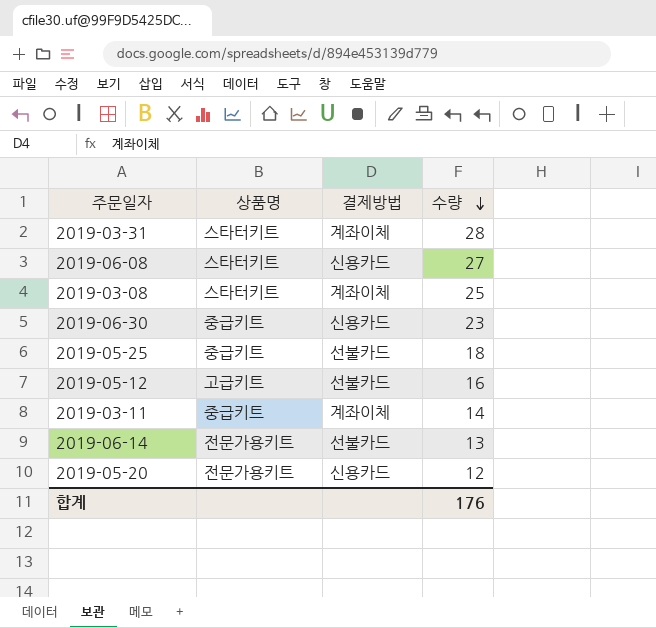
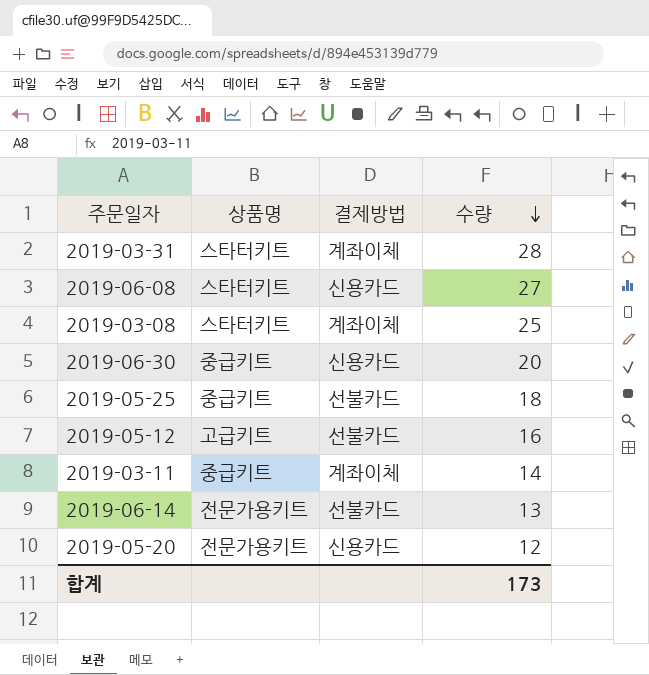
2019-06-30 | 수량: 23 -> 20
합계 | 수량: 176 -> 173

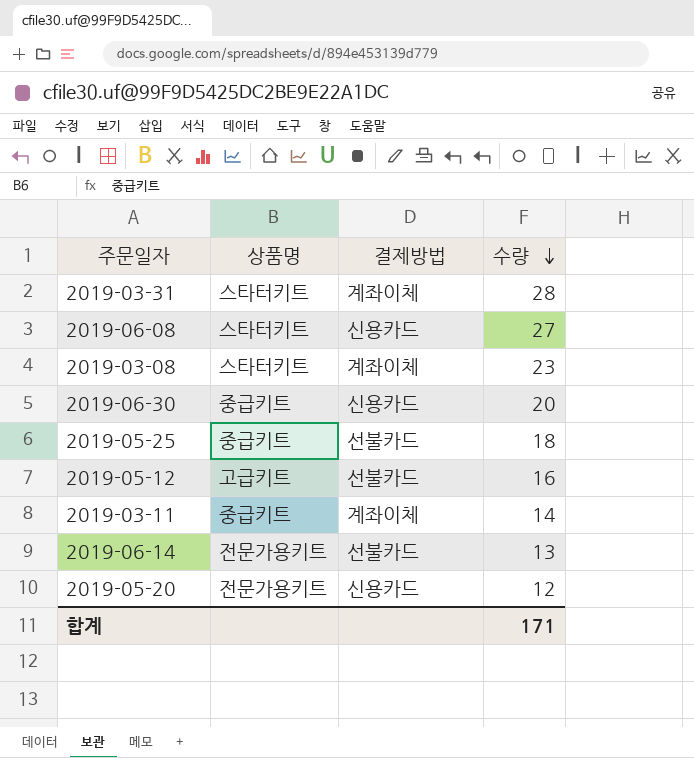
2019-03-08 | 수량: 25 -> 23
합계 | 수량: 173 -> 171

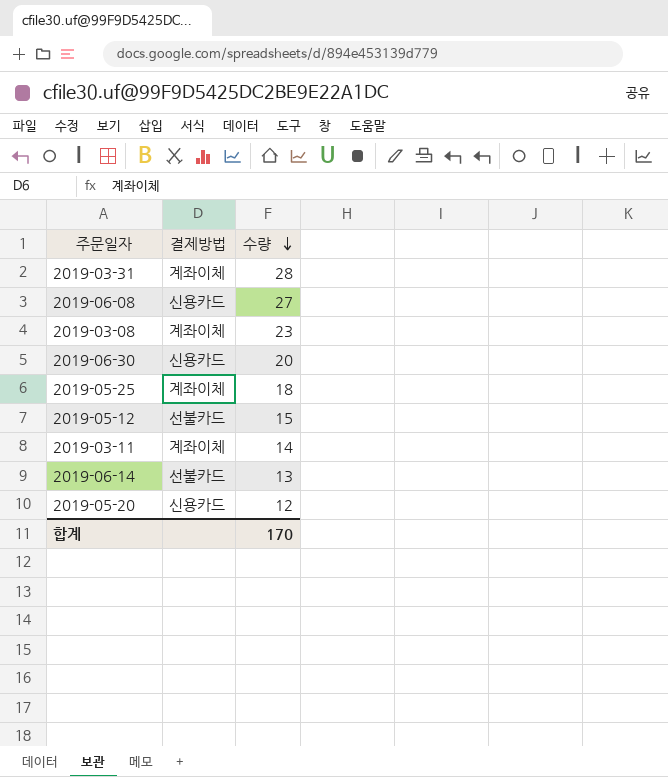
column 상품명 | position: 2 -> none
2019-05-25 | 결제방법: 선불카드 -> 계좌이체
2019-05-12 | 수량: 16 -> 15
합계 | 수량: 171 -> 170

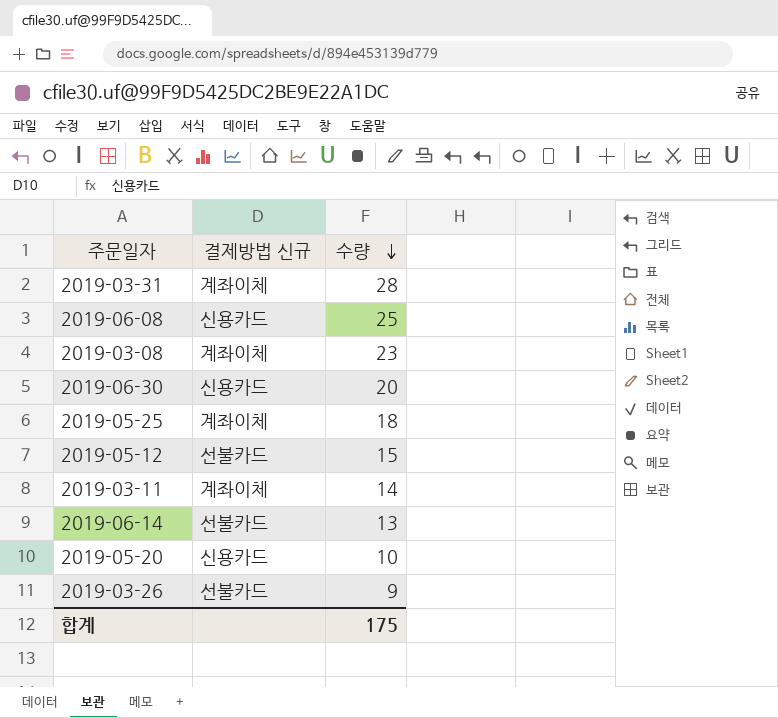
column name: 결제방법 -> 결제방법 신규
2019-06-08 | 수량: 27 -> 25
2019-05-20 | 수량: 12 -> 10
row 2019-03-26: none -> 선불카드 | 9
합계 | 수량: 170 -> 175

